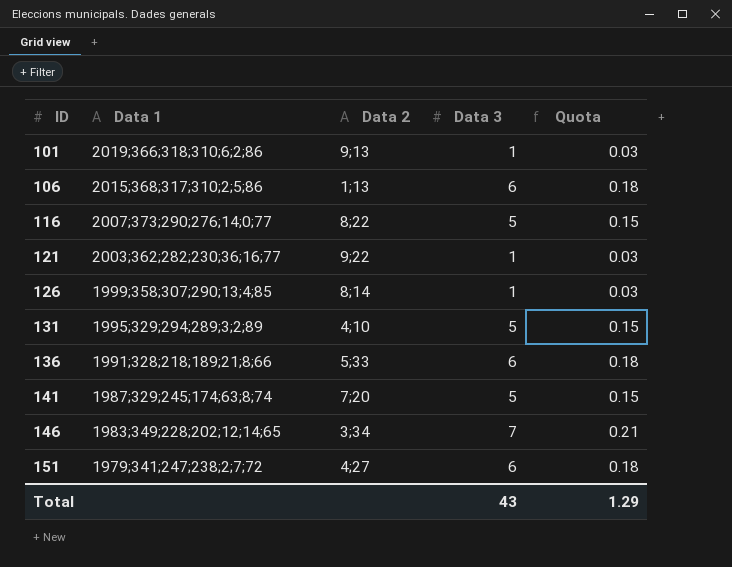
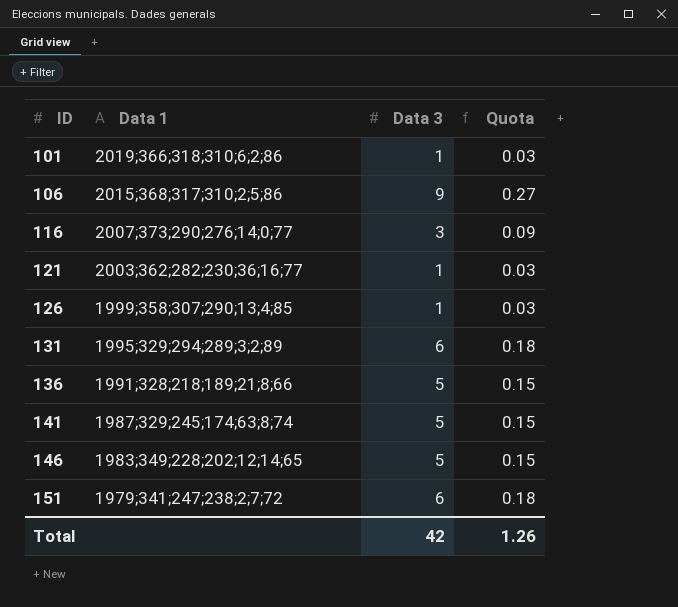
column Data 2 | position: 3 -> none
106 | Data 3: 6 -> 9
106 | Quota: 0.18 -> 0.27
116 | Data 3: 5 -> 3
116 | Quota: 0.15 -> 0.09
131 | Data 3: 5 -> 6
131 | Quota: 0.15 -> 0.18
136 | Data 3: 6 -> 5
136 | Quota: 0.18 -> 0.15
146 | Data 3: 7 -> 5
146 | Quota: 0.21 -> 0.15
Total | Data 3: 43 -> 42
Total | Quota: 1.29 -> 1.26

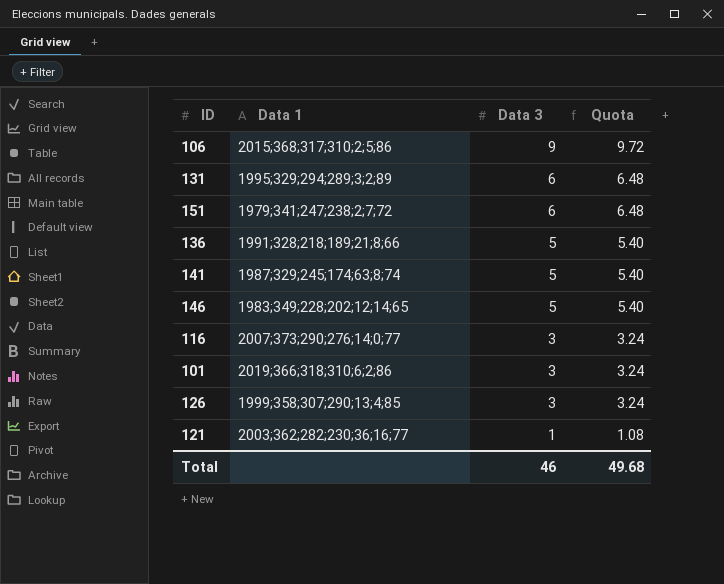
row order: ID ascending -> Data 3 descending
column Quota | formula: [Data 3] * 0.03 -> [Data 3] * 1.08
101 | Data 3: 1 -> 3
126 | Data 3: 1 -> 3
Total | Data 3: 42 -> 46
Total | Quota: 1.26 -> 49.68

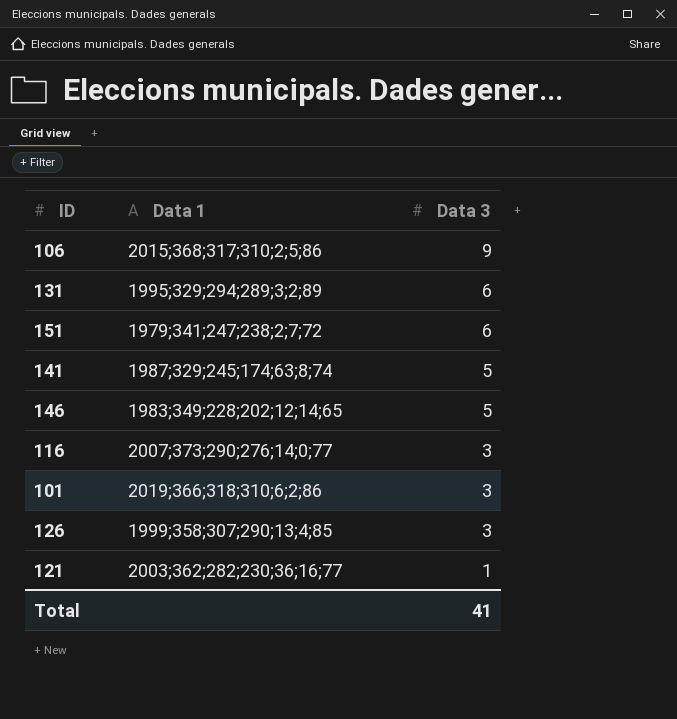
column Quota | formula: [Data 3] * 1.08 -> none
row 136: 1991;328;218;189;21;8;66 | 5 | 5.40 -> none
Total | Data 3: 46 -> 41

